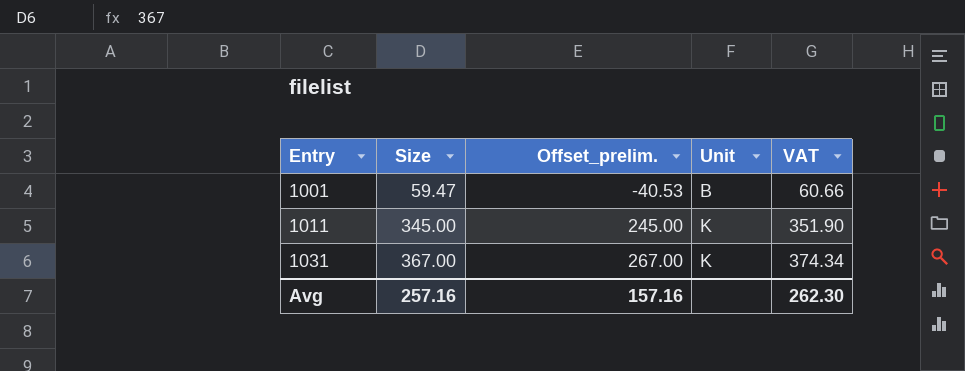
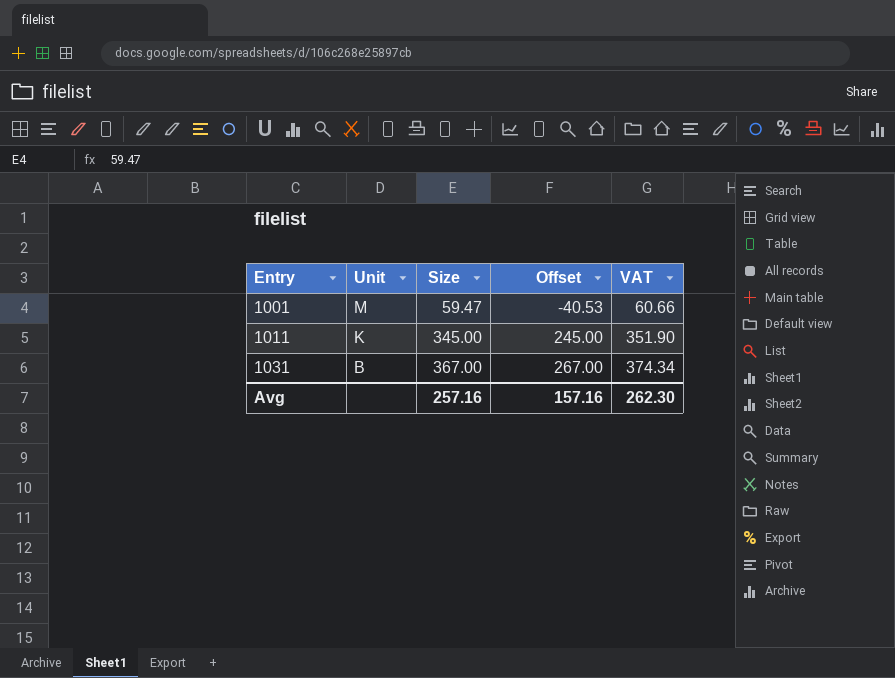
column Unit | position: 4 -> 2
column name: Offset_prelim. -> Offset
1001 | Unit: B -> M
1031 | Unit: K -> B

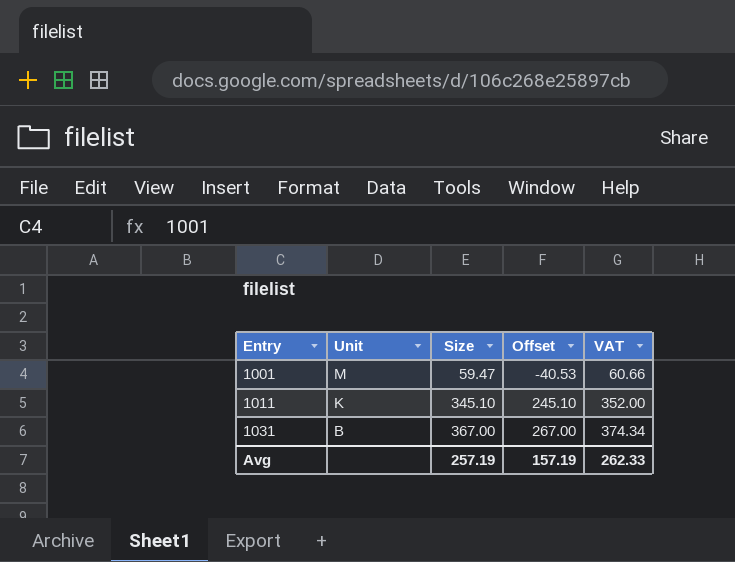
1011 | Size: 345.00 -> 345.10
1011 | Offset: 245.00 -> 245.10
1011 | VAT: 351.90 -> 352.00
Avg | Size: 257.16 -> 257.19
Avg | Offset: 157.16 -> 157.19
Avg | VAT: 262.30 -> 262.33

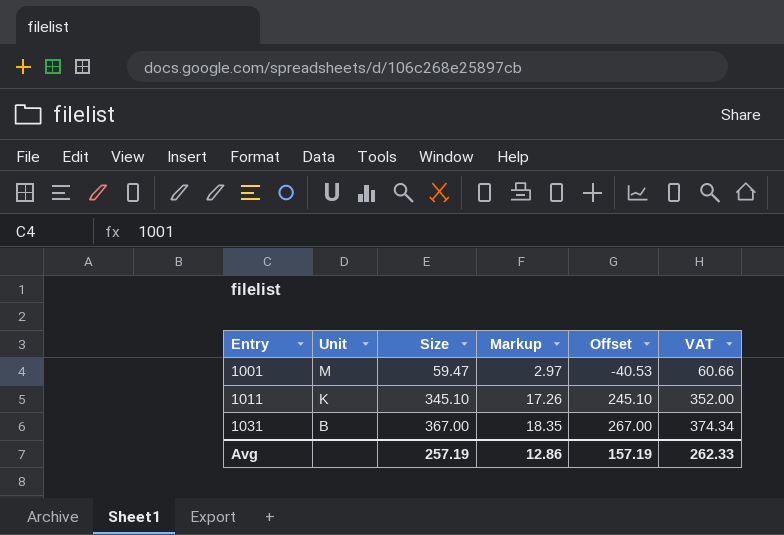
column Markup | formula: none -> [Size] * 0.05

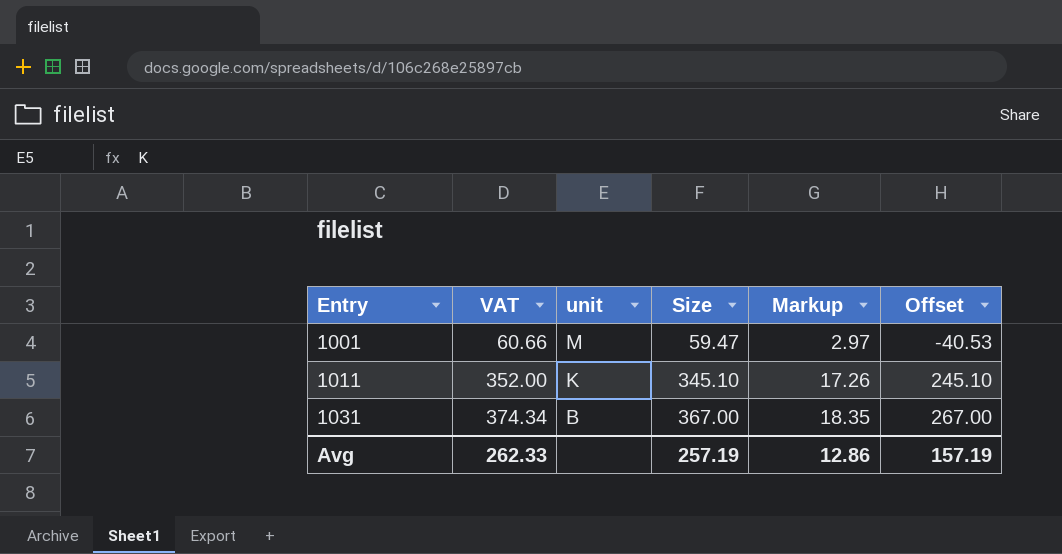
column VAT | position: 6 -> 2
column name: Unit -> unit

